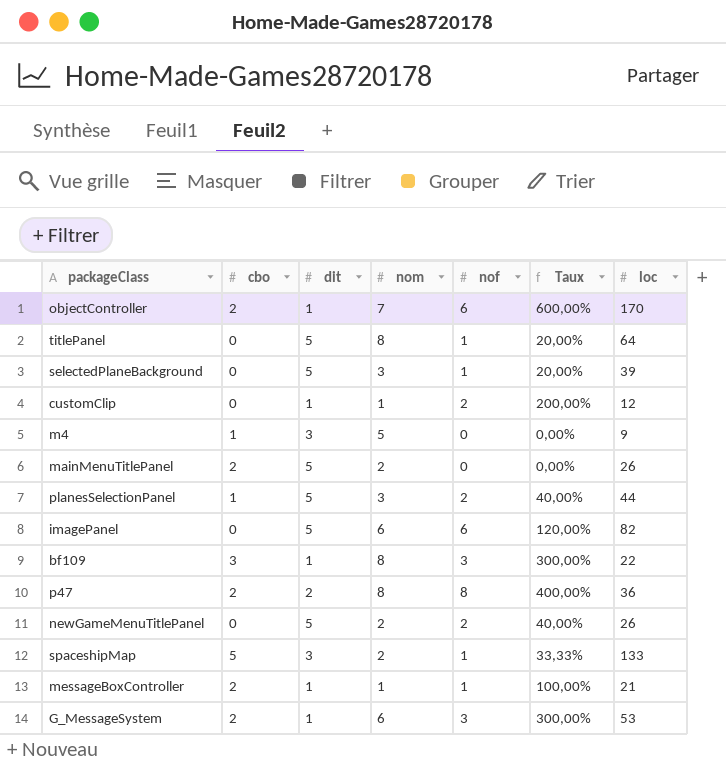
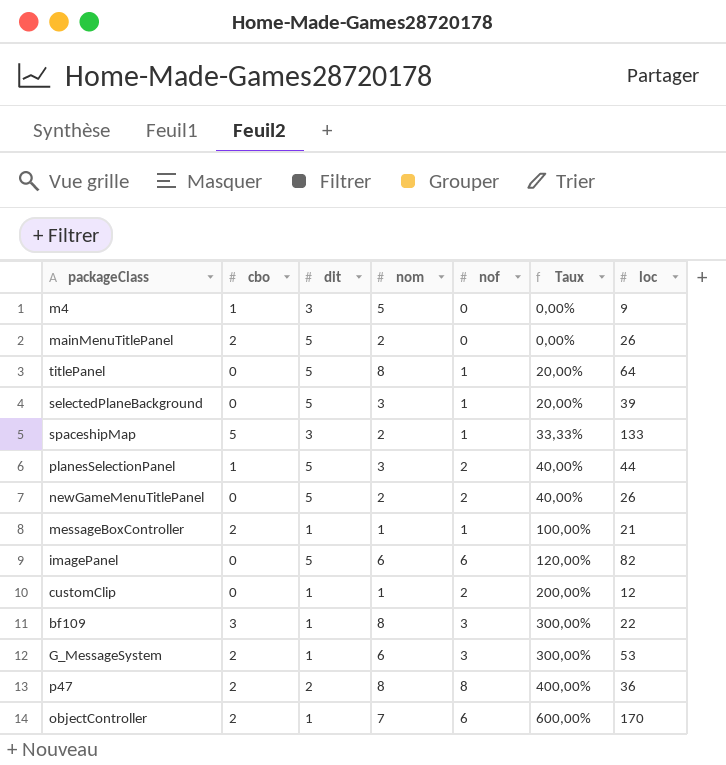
row order: none -> Taux ascending

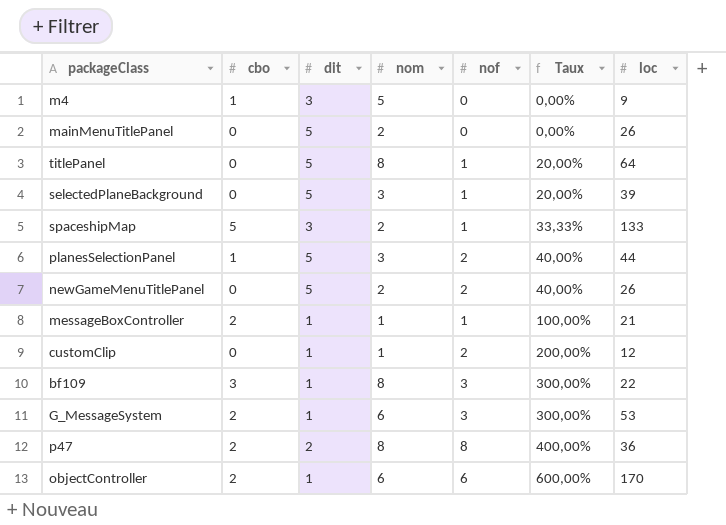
row imagePanel: 0 | 5 | 6 | 6 | 120,00% | 82 -> none
mainMenuTitlePanel | cbo: 2 -> 0
objectController | nom: 7 -> 6

